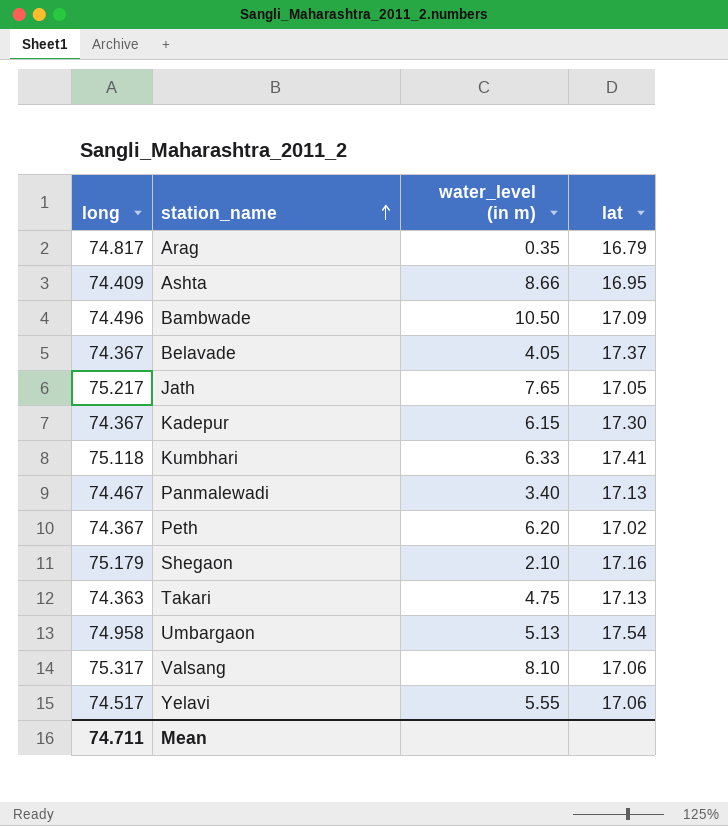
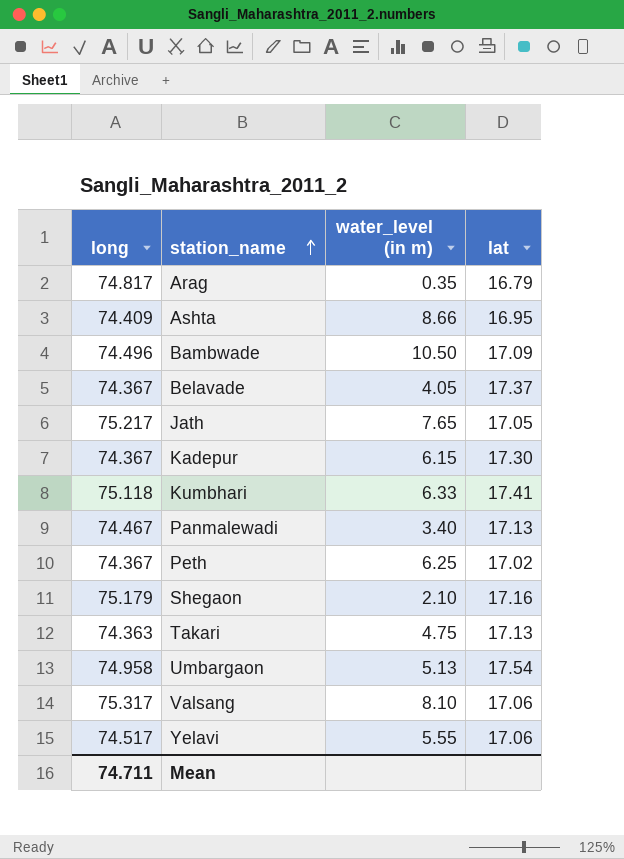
Peth | water_level (in m): 6.20 -> 6.25

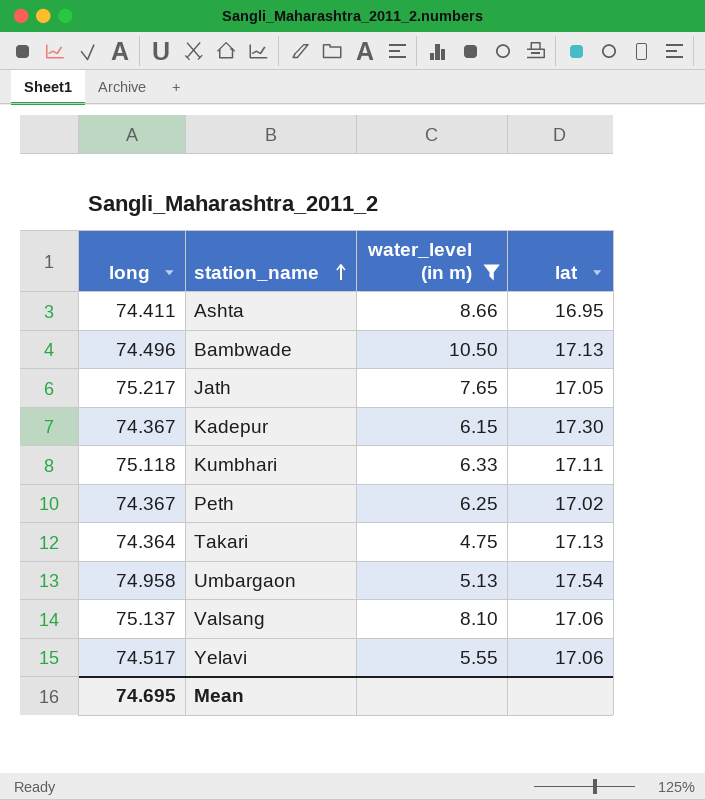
filter: none -> water_level (in m) >= 4.75
Ashta | long: 74.409 -> 74.411
Bambwade | lat: 17.09 -> 17.13
Kumbhari | lat: 17.41 -> 17.11
Takari | long: 74.363 -> 74.364
Valsang | long: 75.317 -> 75.137
Mean | long: 74.711 -> 74.695

